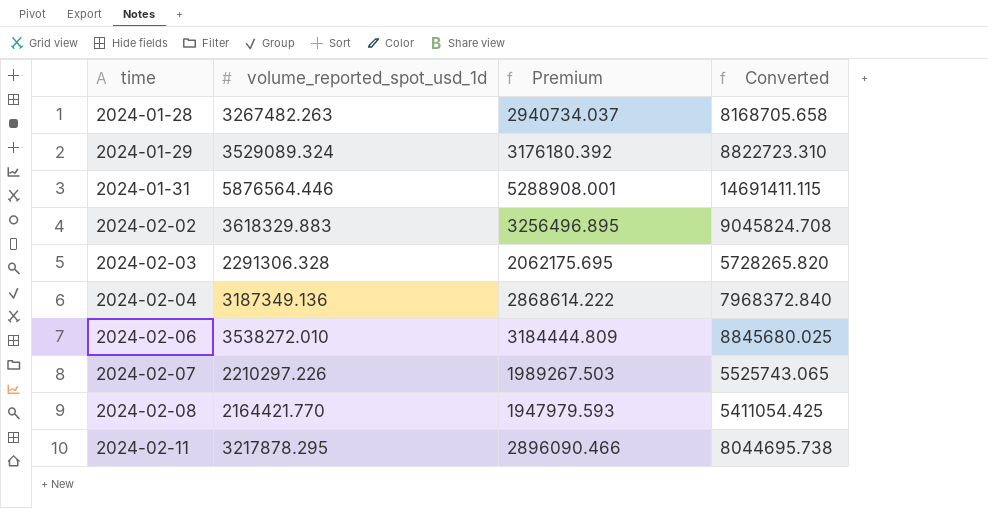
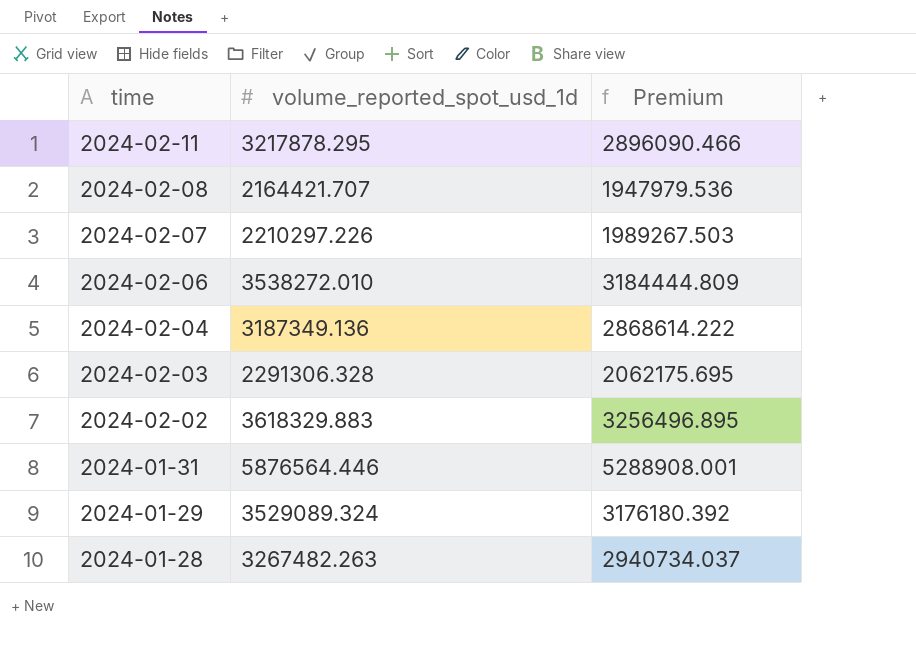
row order: time ascending -> time descending
column Converted | formula: [volume_reported_spot_usd_1d] * 2.5 -> none
2024-02-08 | volume_reported_spot_usd_1d: 2164421.770 -> 2164421.707
2024-02-08 | Premium: 1947979.593 -> 1947979.536

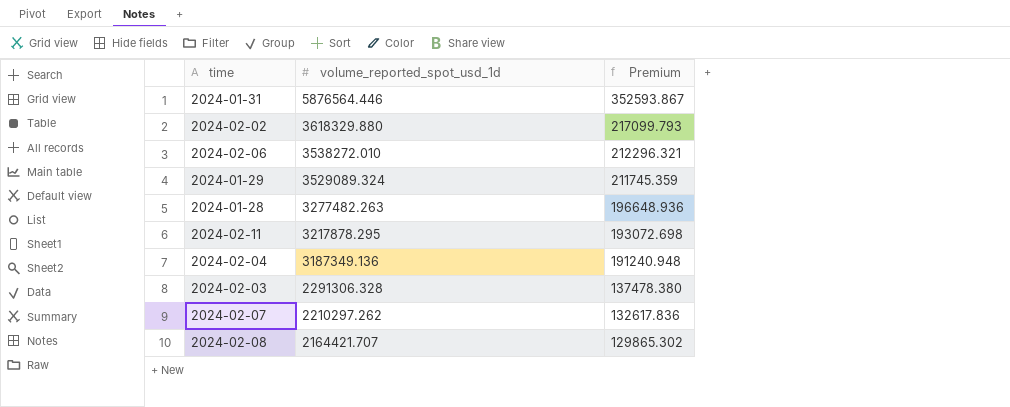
row order: time descending -> volume_reported_spot_usd_1d descending
column Premium | formula: [volume_reported_spot_usd_1d] * 0.9 -> [volume_reported_spot_usd_1d] * 0.06
2024-02-02 | volume_reported_spot_usd_1d: 3618329.883 -> 3618329.880
2024-01-28 | volume_reported_spot_usd_1d: 3267482.263 -> 3277482.263
2024-02-07 | volume_reported_spot_usd_1d: 2210297.226 -> 2210297.262

